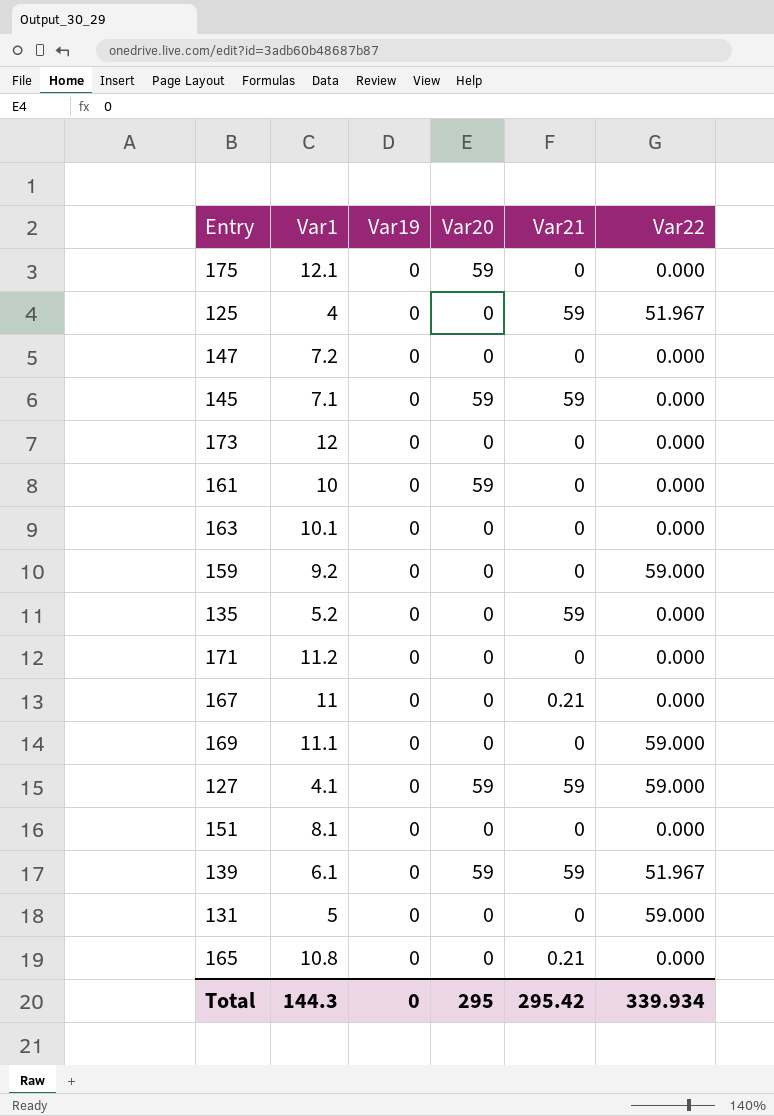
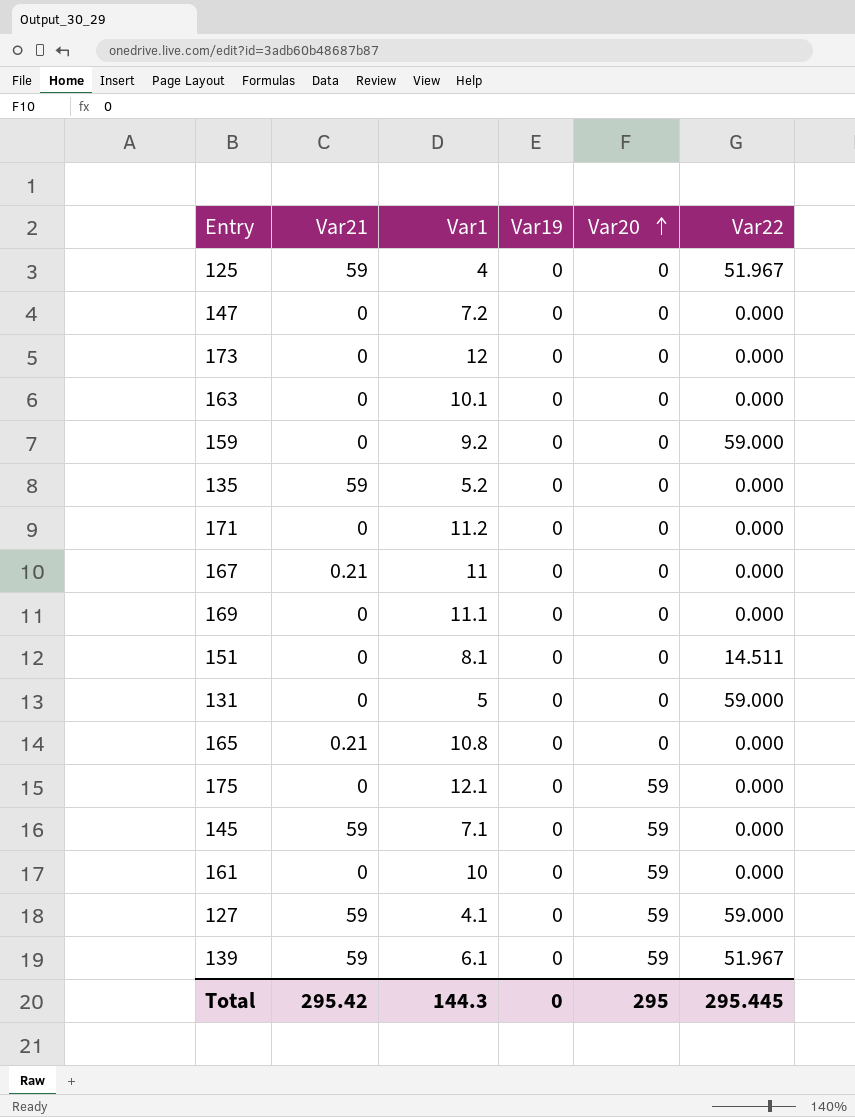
row order: none -> Var20 ascending
column Var21 | position: 5 -> 2
169 | Var22: 59.000 -> 0.000
151 | Var22: 0.000 -> 14.511
Total | Var22: 339.934 -> 295.445

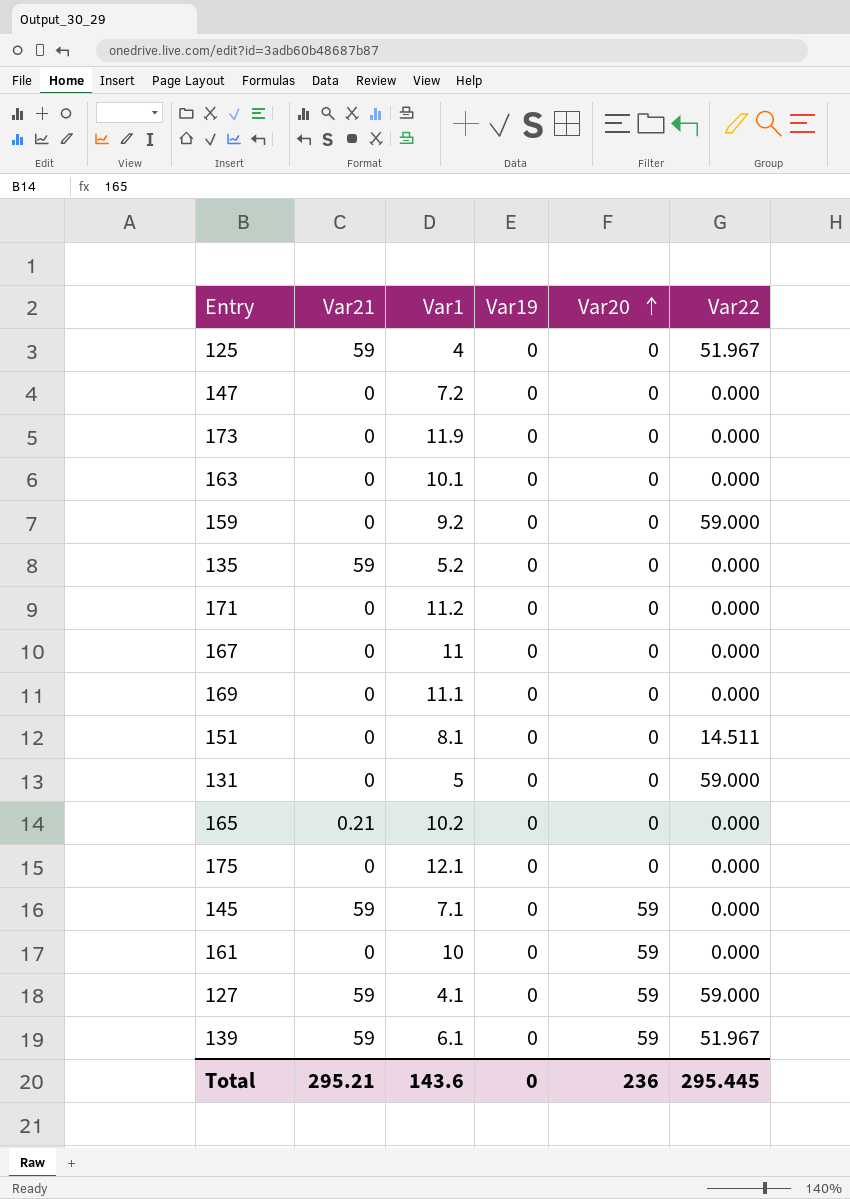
173 | Var1: 12 -> 11.9
167 | Var21: 0.21 -> 0
165 | Var1: 10.8 -> 10.2
175 | Var20: 59 -> 0
Total | Var21: 295.42 -> 295.21
Total | Var1: 144.3 -> 143.6
Total | Var20: 295 -> 236

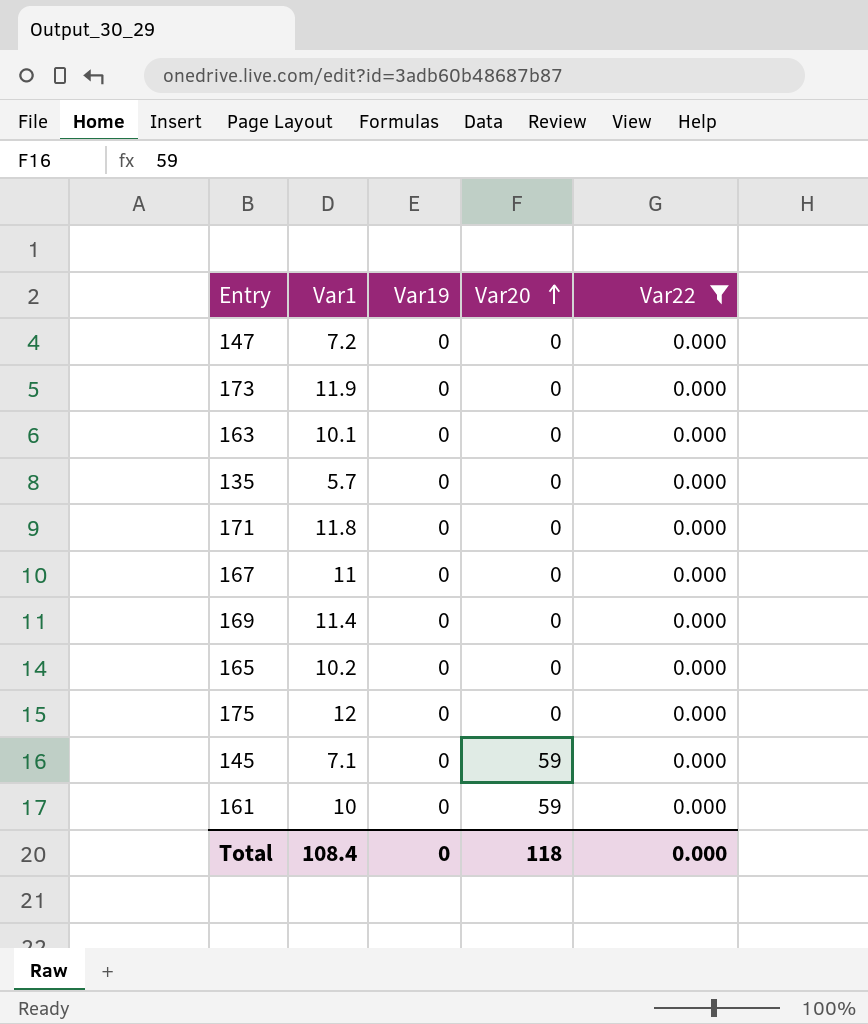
filter: none -> Var22 = 0.000
column Var21 | position: 2 -> none
135 | Var1: 5.2 -> 5.7
171 | Var1: 11.2 -> 11.8
169 | Var1: 11.1 -> 11.4
175 | Var1: 12.1 -> 12
Total | Var1: 143.6 -> 108.4
Total | Var20: 236 -> 118
Total | Var22: 295.445 -> 0.000

